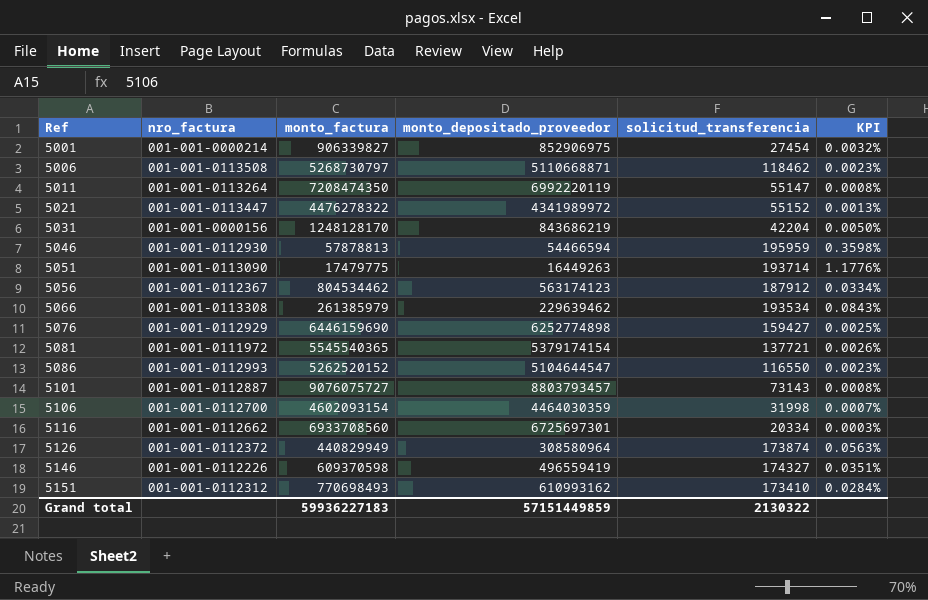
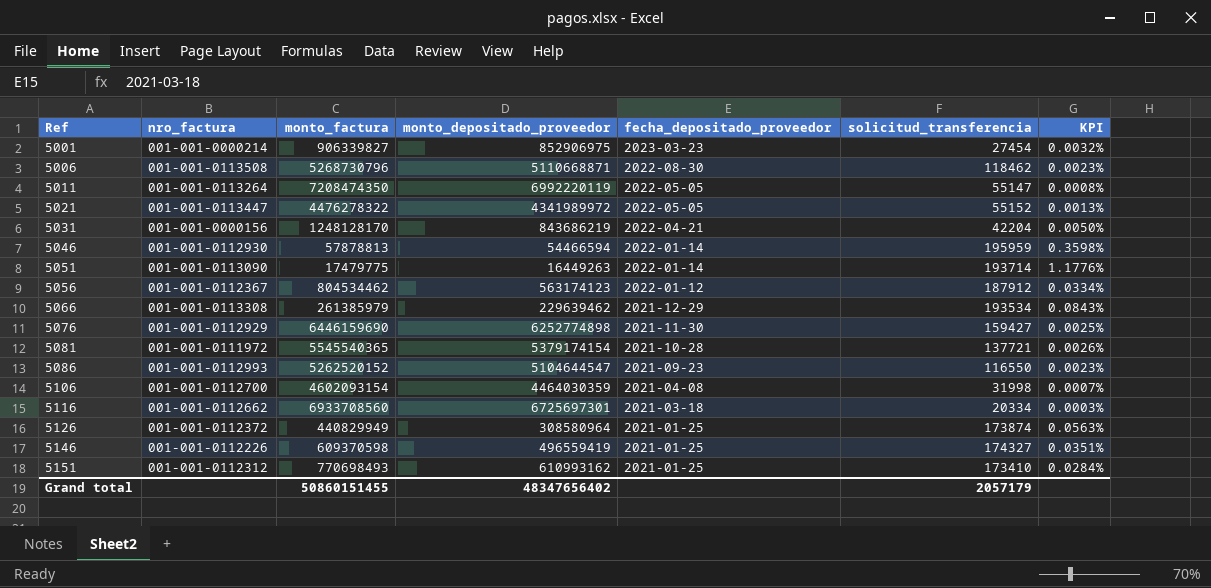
column fecha_depositado_proveedor | position: none -> 5
row 5101: 001-001-0112887 | 9076075727 | 8803793457 | 73143 | 0.0008% -> none
5006 | monto_factura: 5268730797 -> 5268730796
Grand total | monto_factura: 59936227183 -> 50860151455
Grand total | monto_depositado_proveedor: 57151449859 -> 48347656402
Grand total | solicitud_transferencia: 2130322 -> 2057179

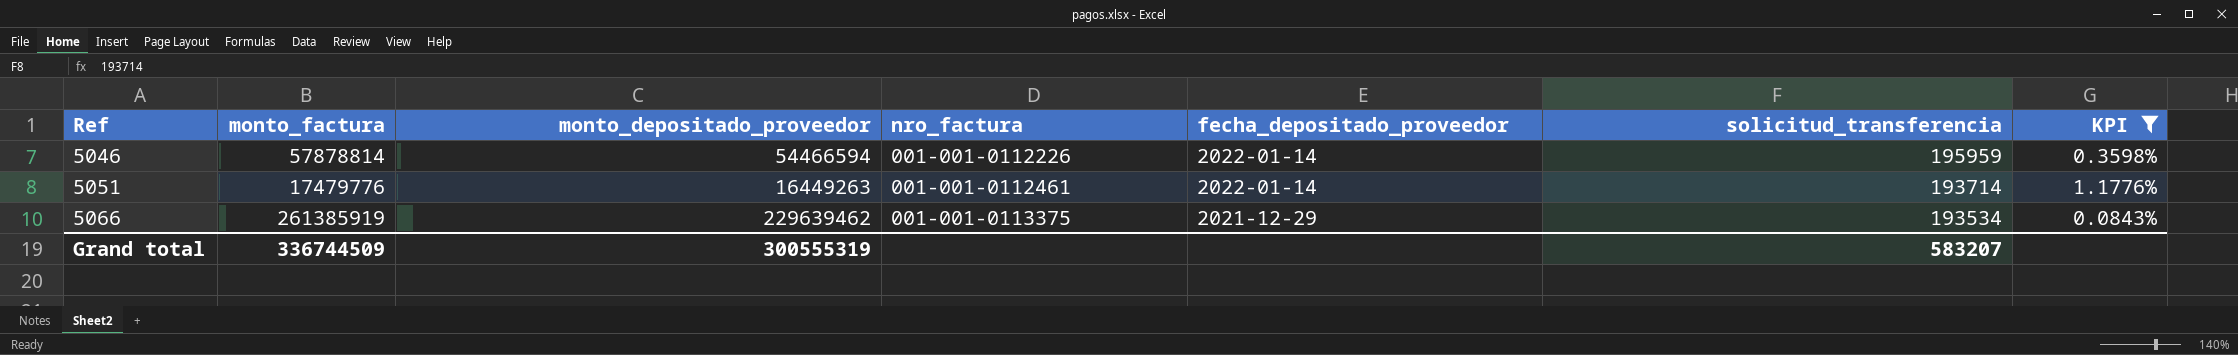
filter: none -> KPI >= 0.0843%
column nro_factura | position: 2 -> 4
5046 | monto_factura: 57878813 -> 57878814
5046 | nro_factura: 001-001-0112930 -> 001-001-0112226
5051 | monto_factura: 17479775 -> 17479776
5051 | nro_factura: 001-001-0113090 -> 001-001-0112461
5066 | monto_factura: 261385979 -> 261385919
5066 | nro_factura: 001-001-0113308 -> 001-001-0113375
Grand total | monto_factura: 50860151455 -> 336744509
Grand total | monto_depositado_proveedor: 48347656402 -> 300555319
Grand total | solicitud_transferencia: 2057179 -> 583207

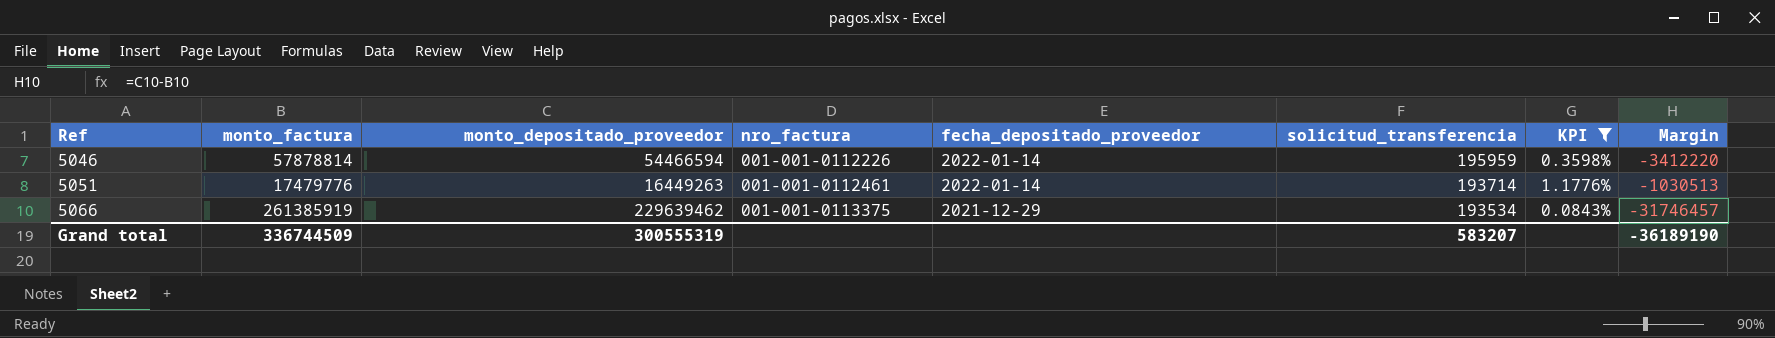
column Margin | formula: none -> [monto_depositado_proveedor] - [monto_factura]

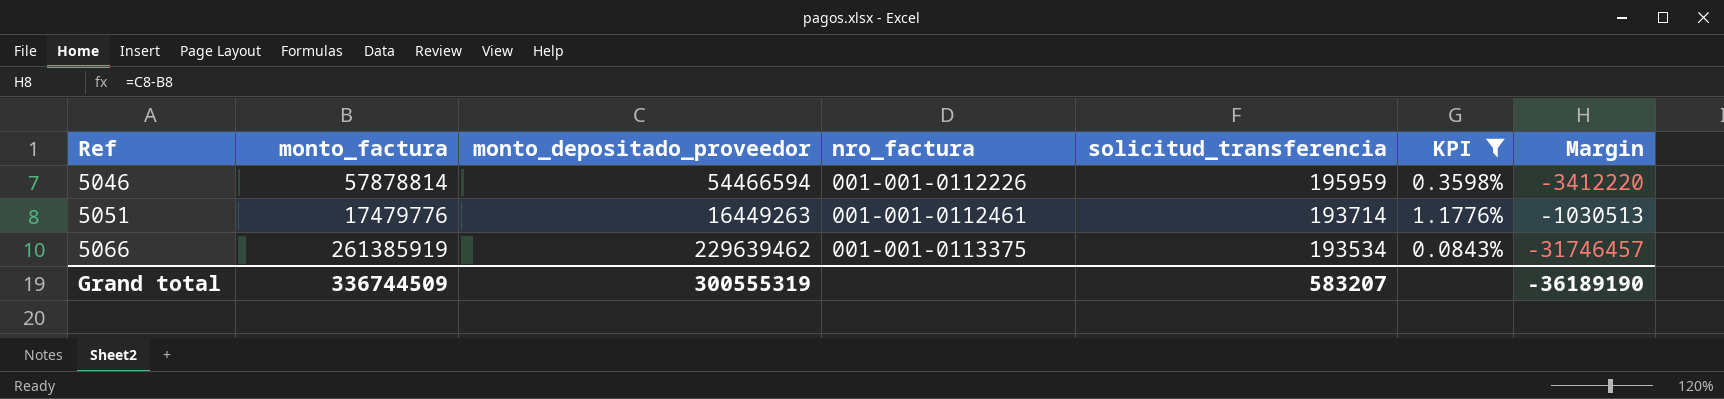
column fecha_depositado_proveedor | position: 5 -> none

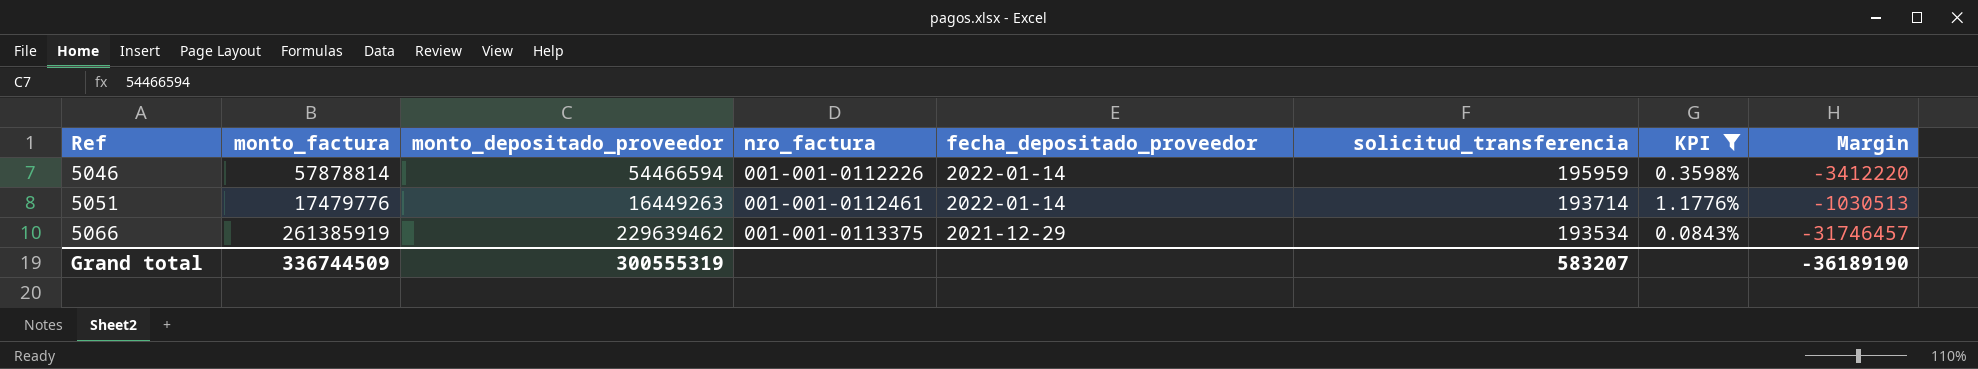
column fecha_depositado_proveedor | position: none -> 5

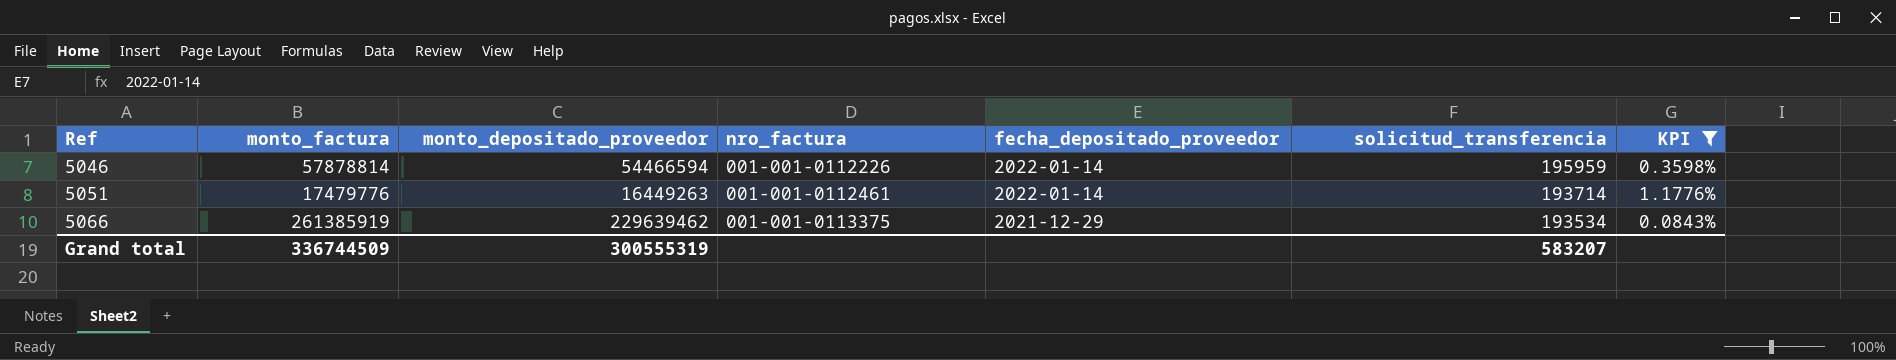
column Margin | formula: [monto_depositado_proveedor] - [monto_factura] -> none

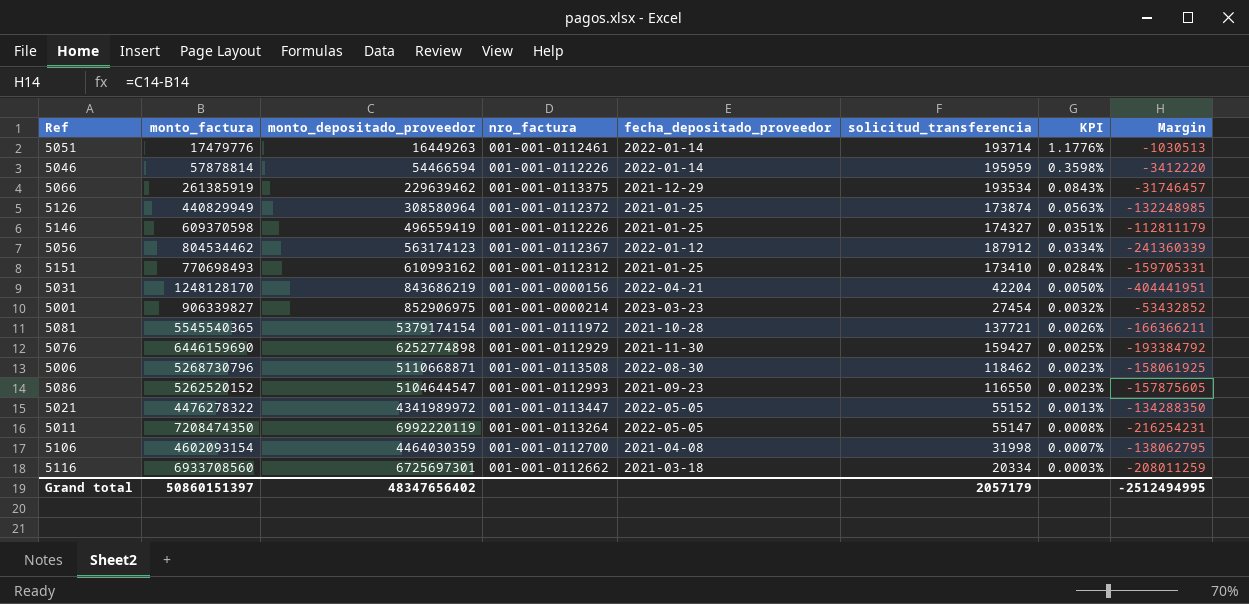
filter: KPI >= 0.0843% -> none
row order: Ref ascending -> KPI descending
column Margin | formula: none -> [monto_depositado_proveedor] - [monto_factura]
Grand total | monto_factura: 336744509 -> 50860151397
Grand total | monto_depositado_proveedor: 300555319 -> 48347656402
Grand total | solicitud_transferencia: 583207 -> 2057179

